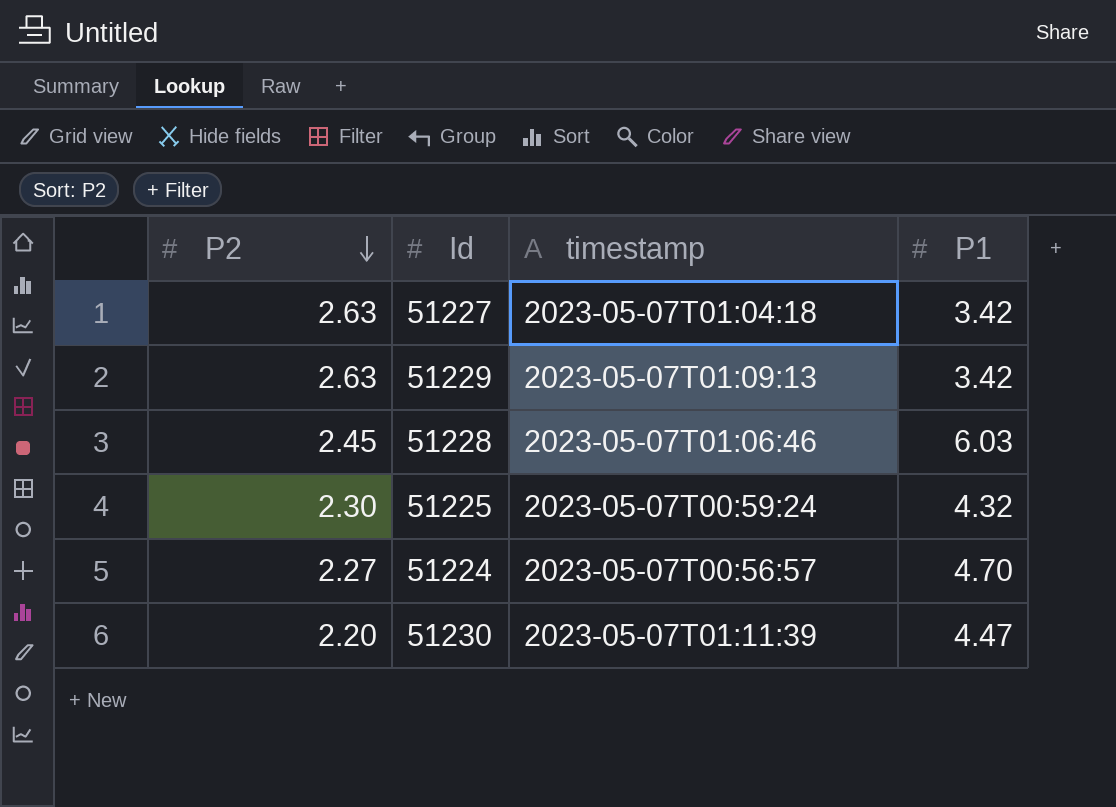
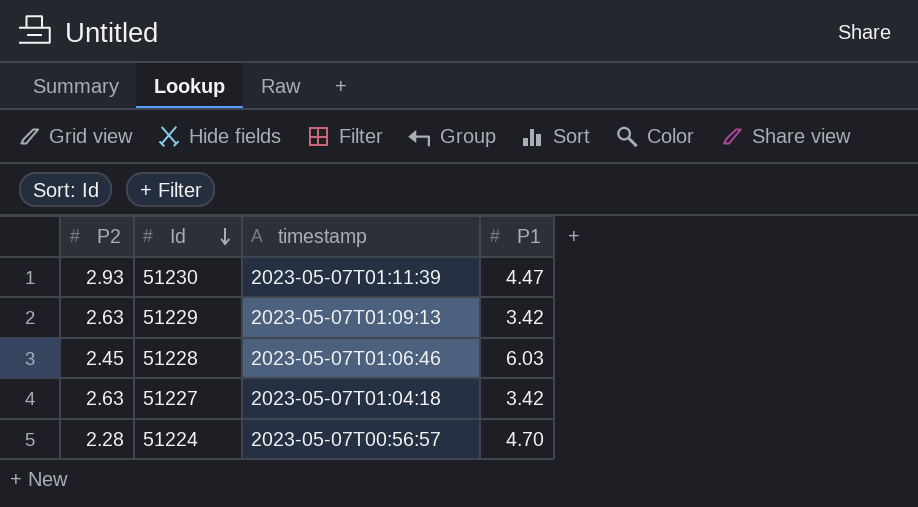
row order: P2 descending -> Id descending
row 51225: 2.30 | 2023-05-07T00:59:24 | 4.32 -> none
51230 | P2: 2.20 -> 2.93
51224 | P2: 2.27 -> 2.28

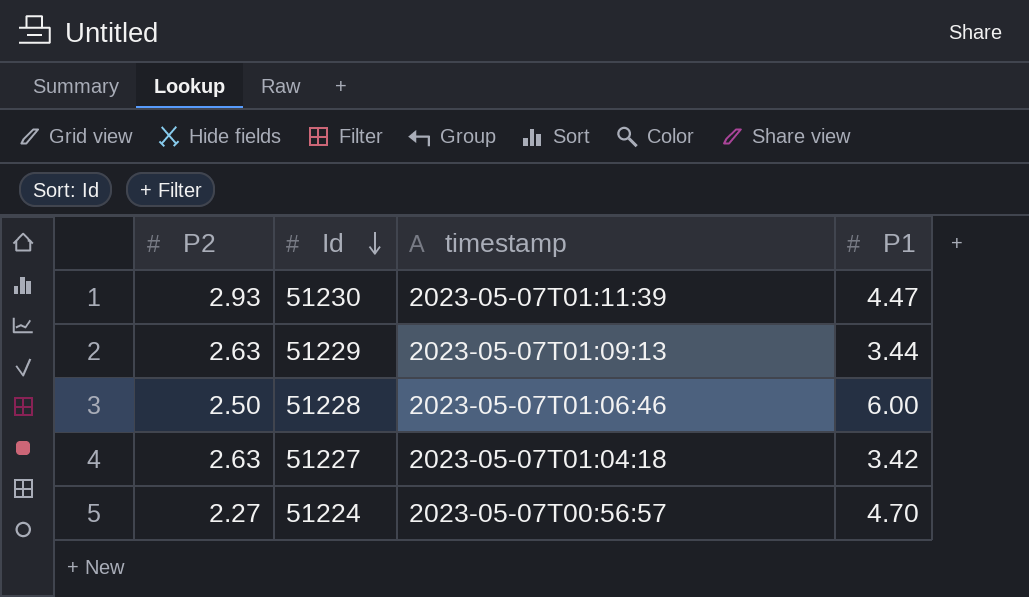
51229 | P1: 3.42 -> 3.44
51228 | P2: 2.45 -> 2.50
51228 | P1: 6.03 -> 6.00
51224 | P2: 2.28 -> 2.27

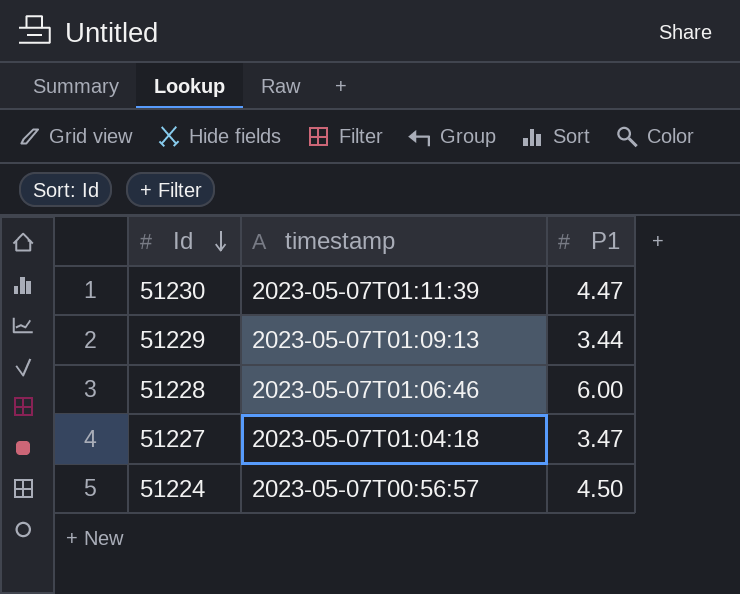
column P2 | position: 1 -> none
51227 | P1: 3.42 -> 3.47
51224 | P1: 4.70 -> 4.50

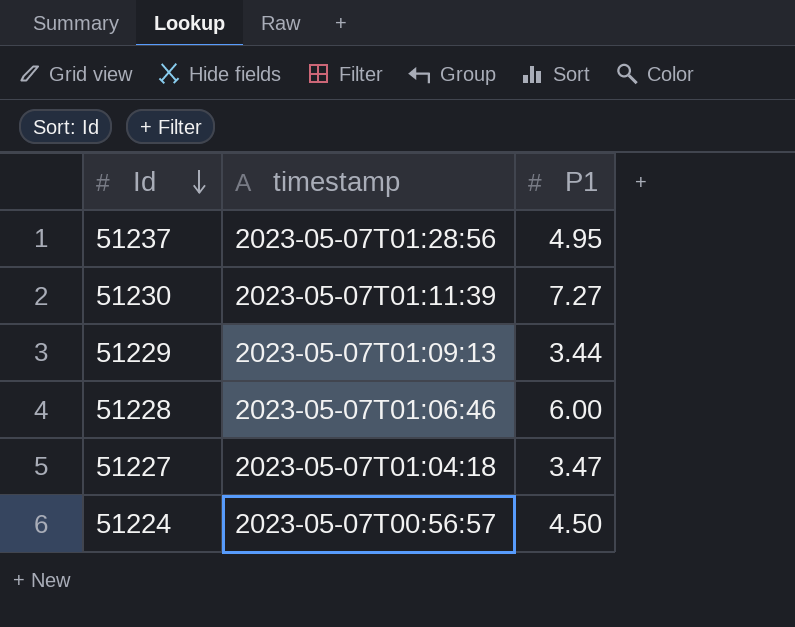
row 51237: none -> 2023-05-07T01:28:56 | 4.95
51230 | P1: 4.47 -> 7.27

